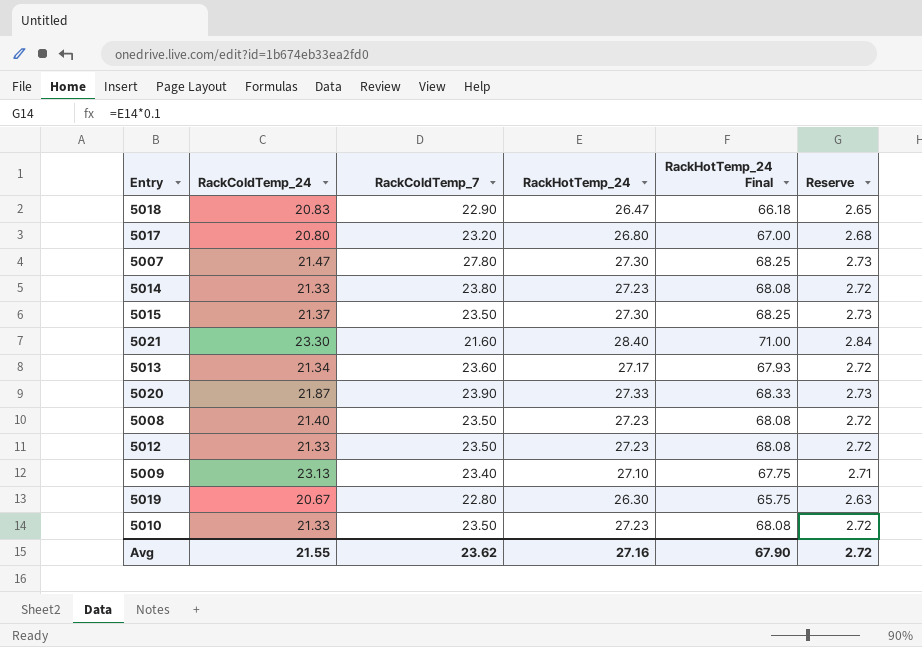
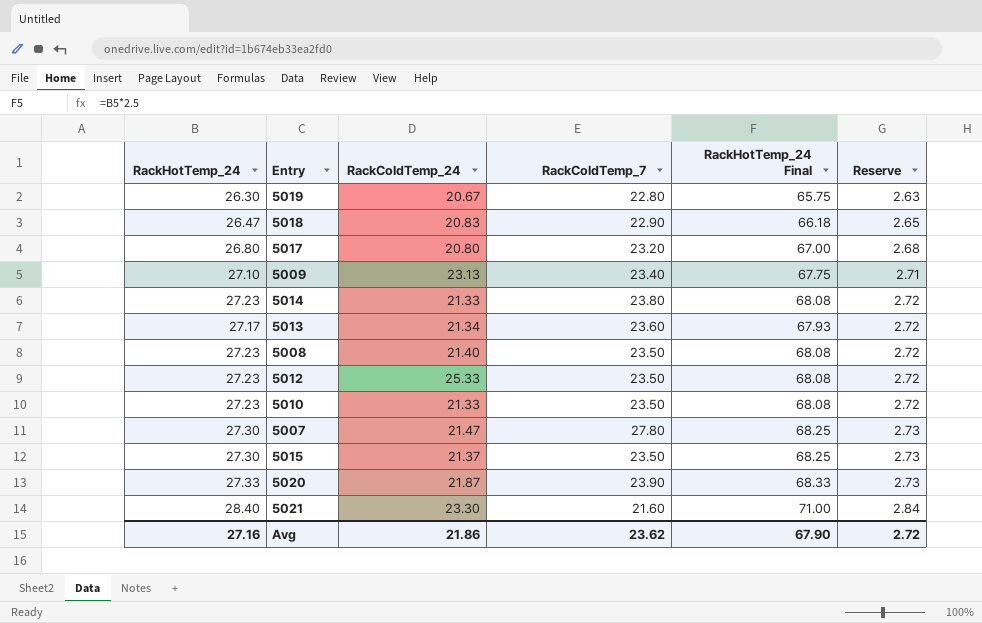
row order: none -> Reserve ascending
column RackHotTemp_24 | position: 4 -> 1
5012 | RackColdTemp_24: 21.33 -> 25.33
Avg | RackColdTemp_24: 21.55 -> 21.86

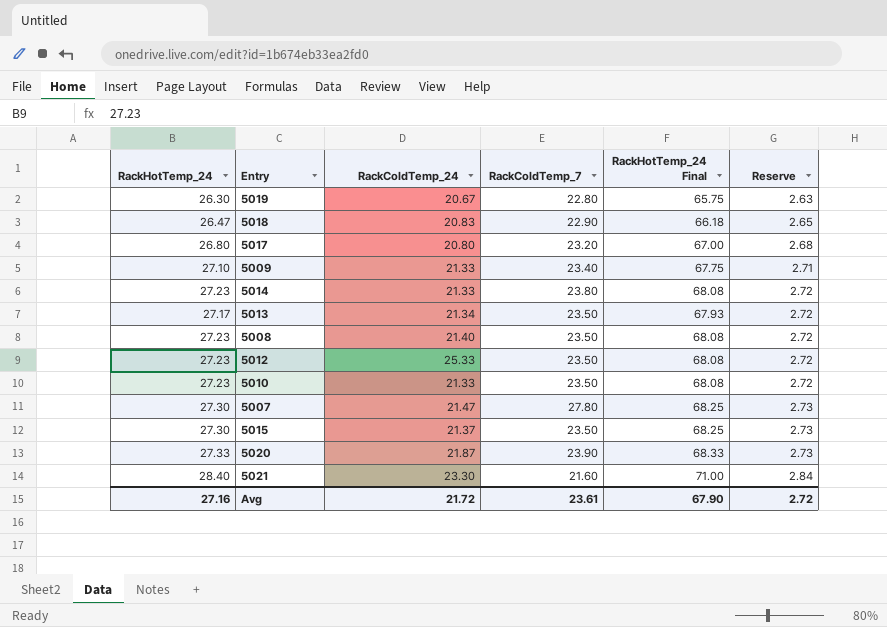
5009 | RackColdTemp_24: 23.13 -> 21.33
5013 | RackColdTemp_7: 23.60 -> 23.50
Avg | RackColdTemp_24: 21.86 -> 21.72
Avg | RackColdTemp_7: 23.62 -> 23.61

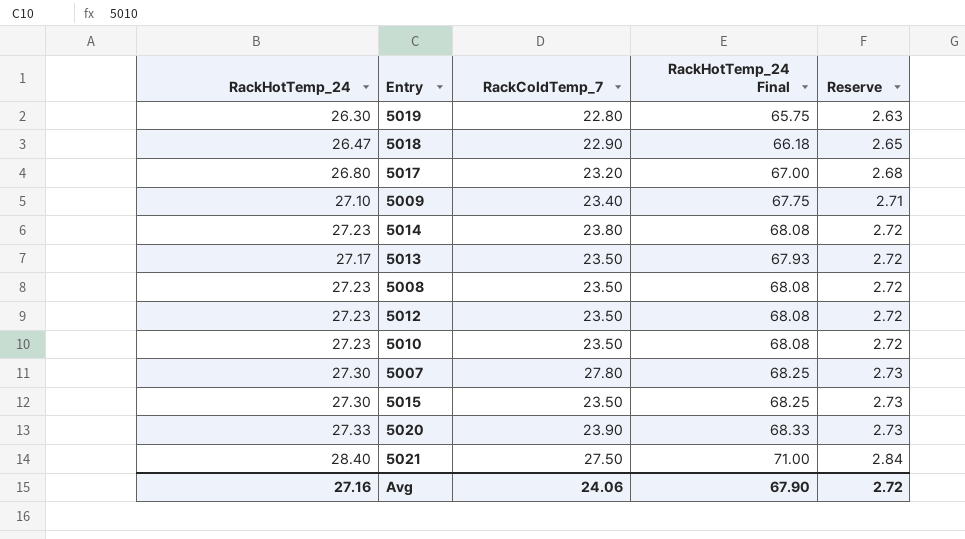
column RackColdTemp_24 | position: 3 -> none
5021 | RackColdTemp_7: 21.60 -> 27.50
Avg | RackColdTemp_7: 23.61 -> 24.06

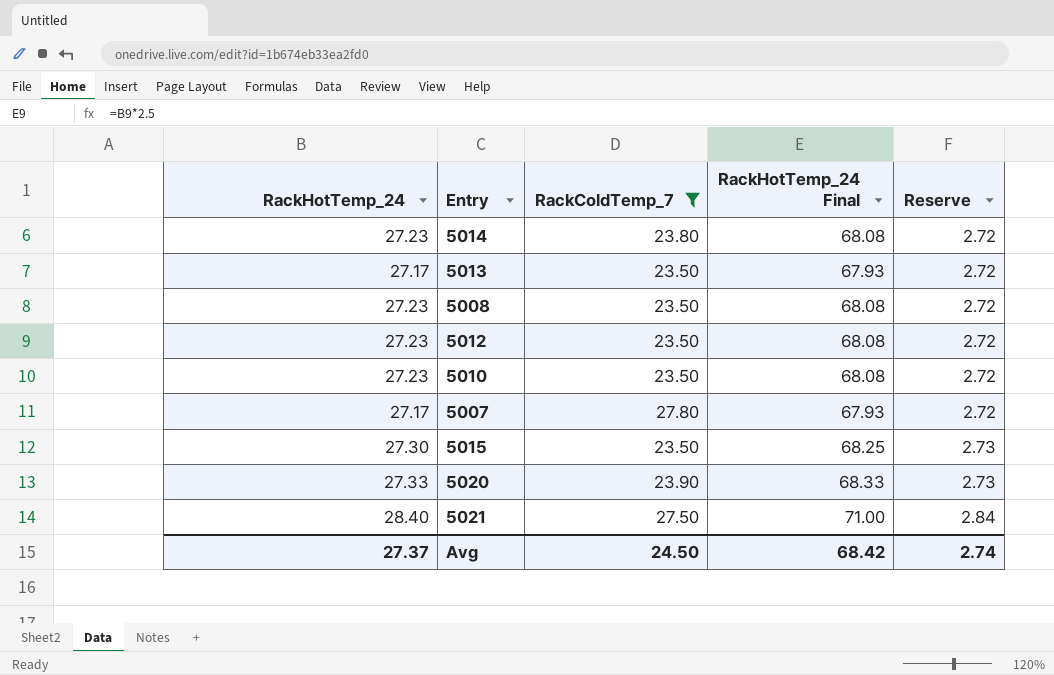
filter: none -> RackColdTemp_7 >= 23.50
5007 | RackHotTemp_24: 27.30 -> 27.17
5007 | RackHotTemp_24 Final: 68.25 -> 67.93
5007 | Reserve: 2.73 -> 2.72
Avg | RackHotTemp_24: 27.16 -> 27.37
Avg | RackColdTemp_7: 24.06 -> 24.50
Avg | RackHotTemp_24 Final: 67.90 -> 68.42
Avg | Reserve: 2.72 -> 2.74

